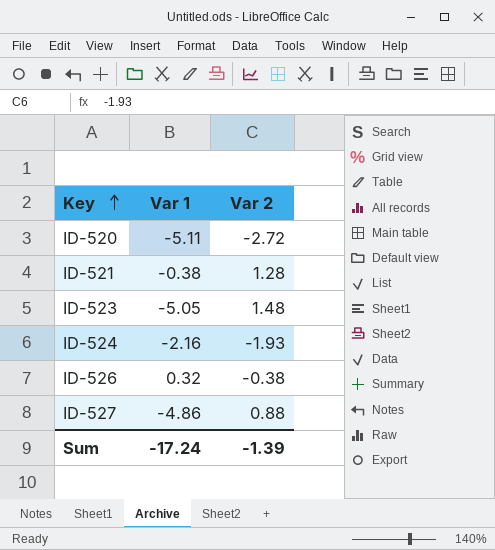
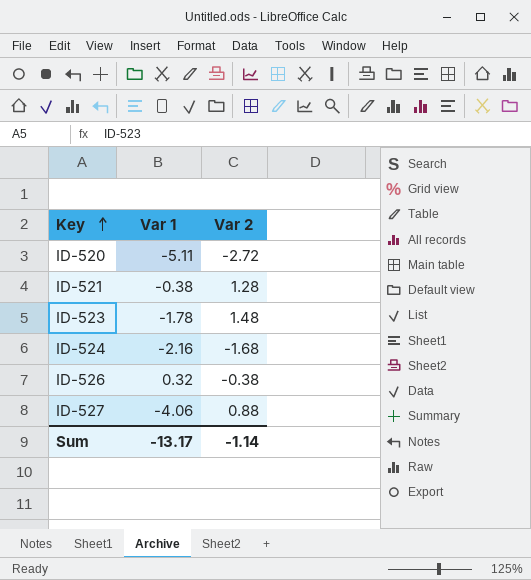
ID-523 | Var 1: -5.05 -> -1.78
ID-524 | Var 2: -1.93 -> -1.68
ID-527 | Var 1: -4.86 -> -4.06
Sum | Var 1: -17.24 -> -13.17
Sum | Var 2: -1.39 -> -1.14

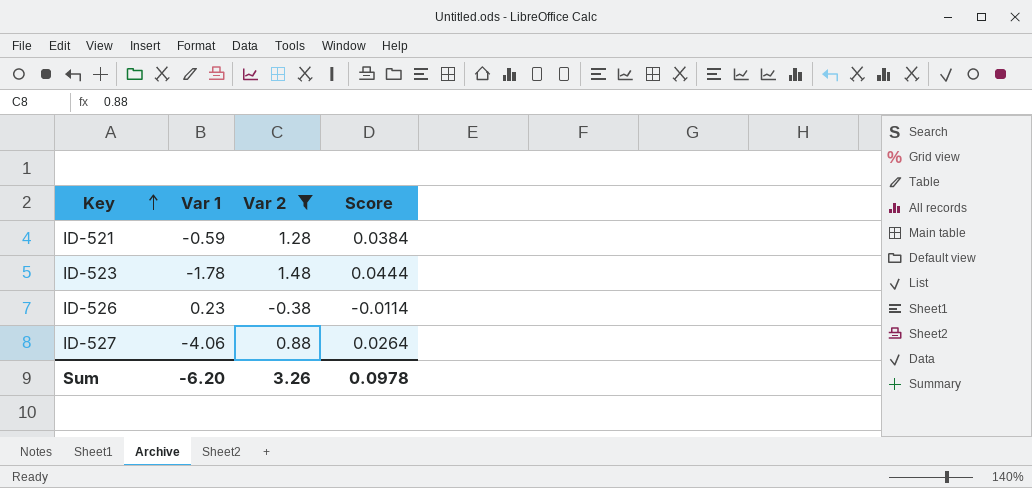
filter: none -> Var 2 >= -0.38
column Score | formula: none -> [Var 2] * 0.03
ID-521 | Var 1: -0.38 -> -0.59
ID-526 | Var 1: 0.32 -> 0.23
Sum | Var 1: -13.17 -> -6.20
Sum | Var 2: -1.14 -> 3.26

